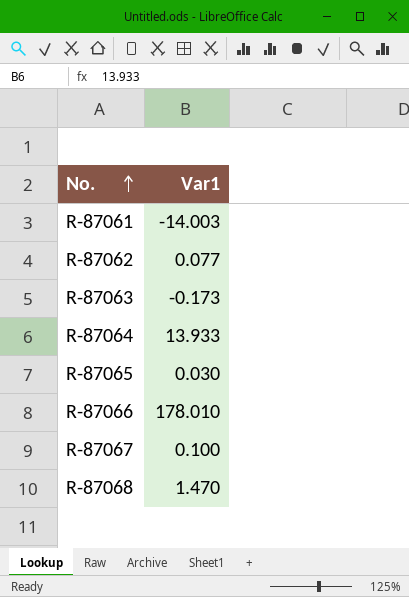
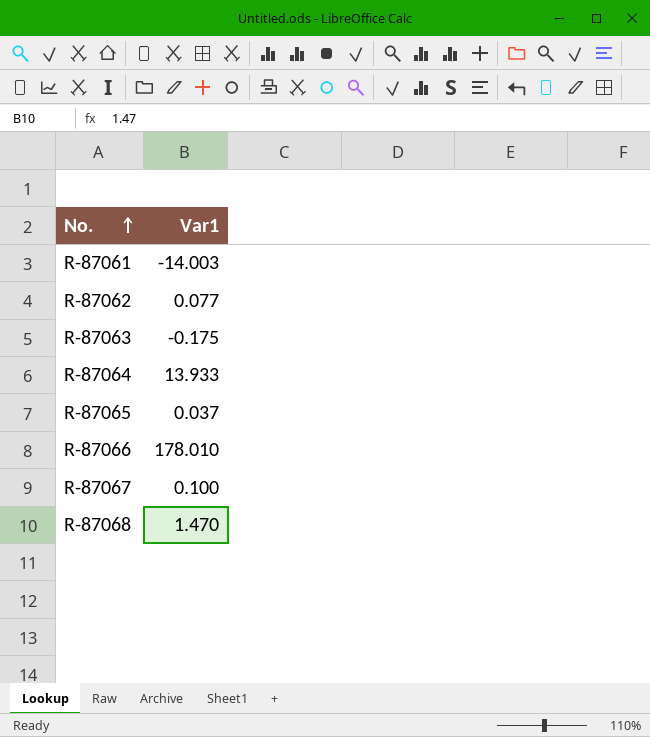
R-87063 | Var1: -0.173 -> -0.175
R-87065 | Var1: 0.030 -> 0.037

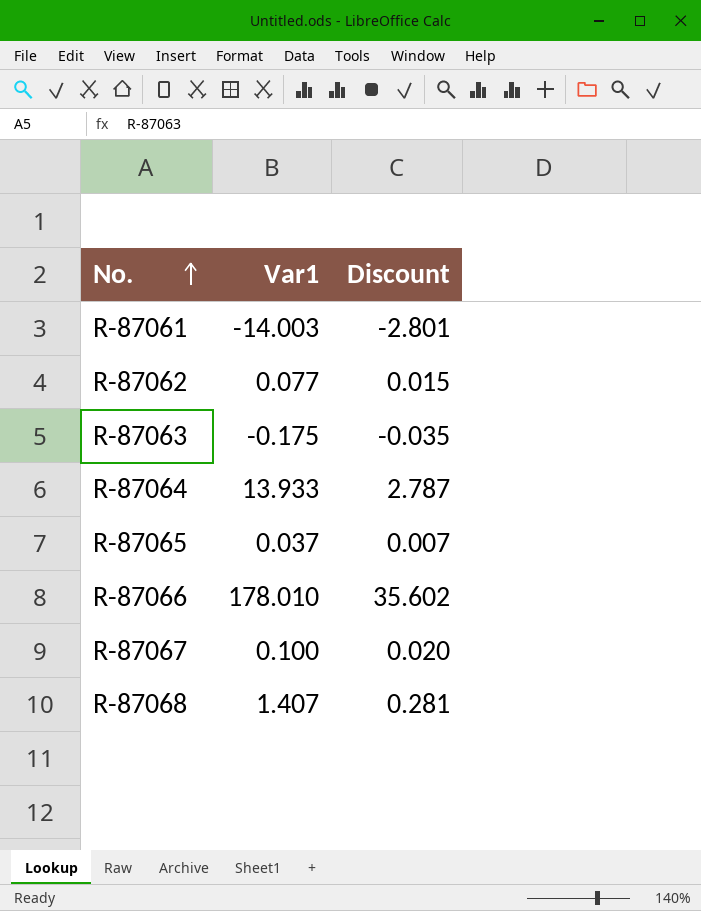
column Discount | formula: none -> [Var1] * 0.2
R-87068 | Var1: 1.470 -> 1.407

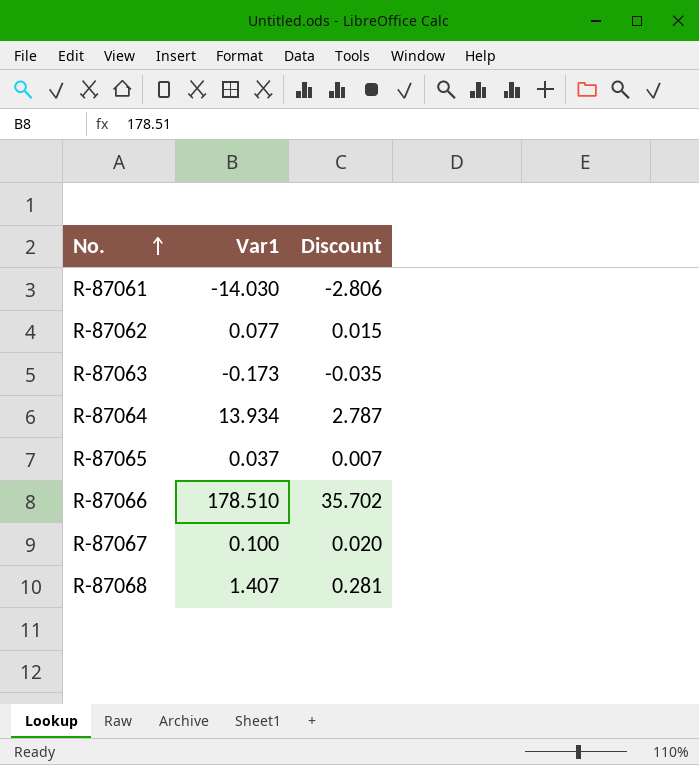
R-87061 | Var1: -14.003 -> -14.030
R-87061 | Discount: -2.801 -> -2.806
R-87063 | Var1: -0.175 -> -0.173
R-87064 | Var1: 13.933 -> 13.934
R-87066 | Var1: 178.010 -> 178.510
R-87066 | Discount: 35.602 -> 35.702

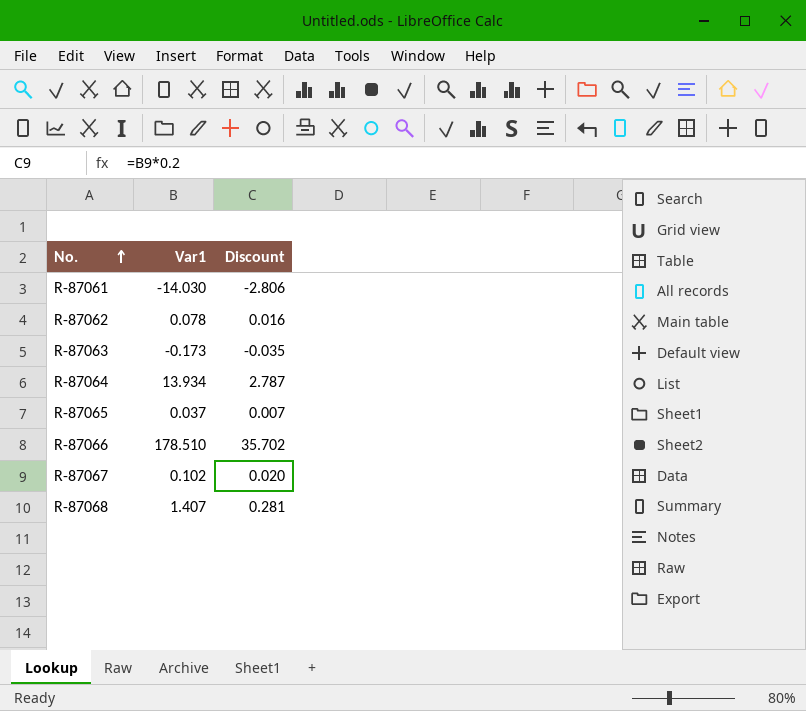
R-87062 | Var1: 0.077 -> 0.078
R-87062 | Discount: 0.015 -> 0.016
R-87067 | Var1: 0.100 -> 0.102

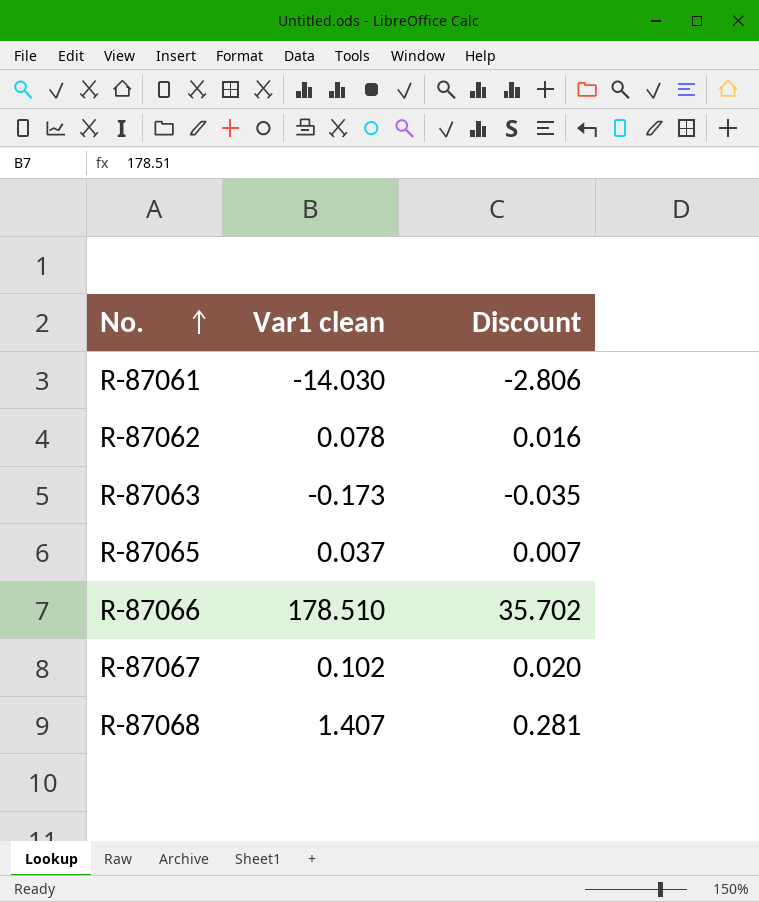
column name: Var1 -> Var1 clean
row R-87064: 13.934 | 2.787 -> none

